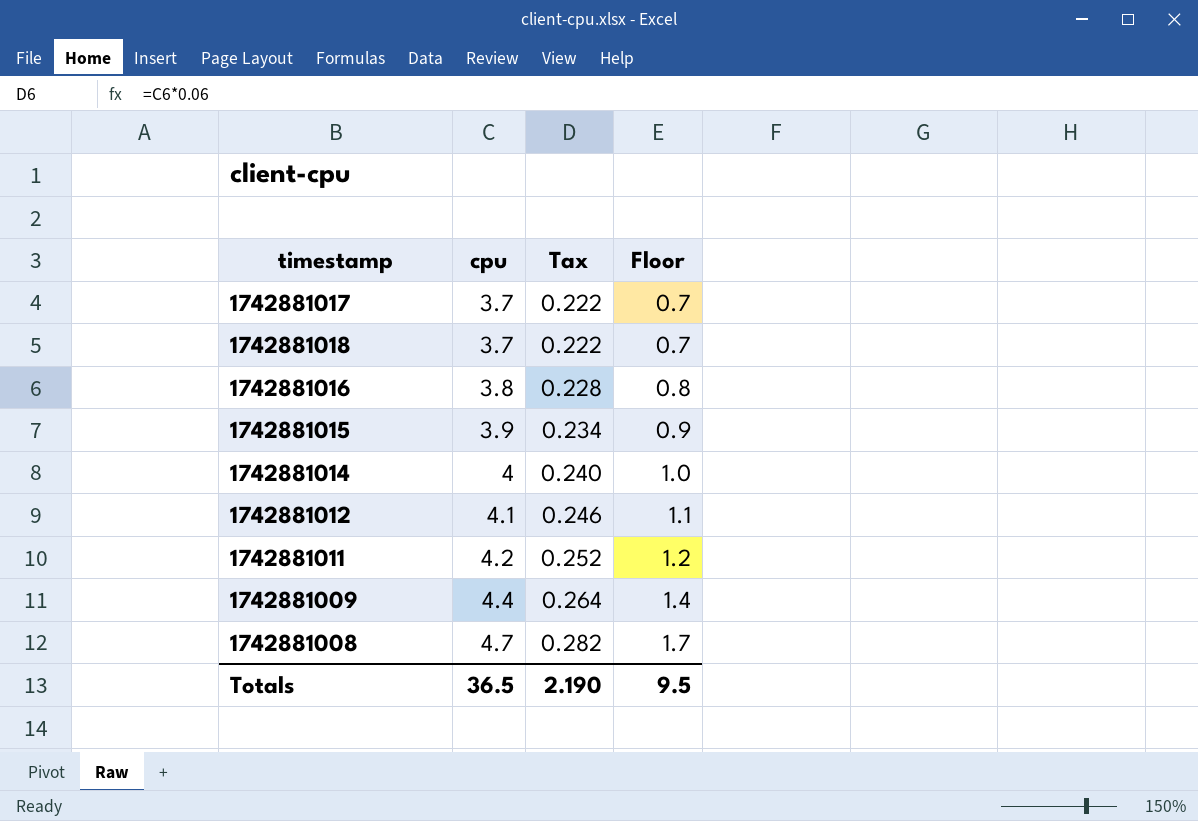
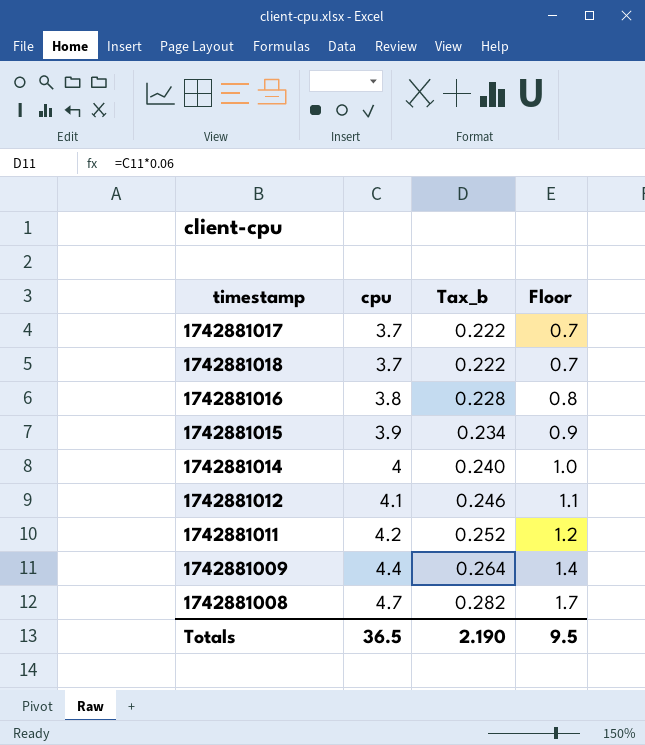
column name: Tax -> Tax_b

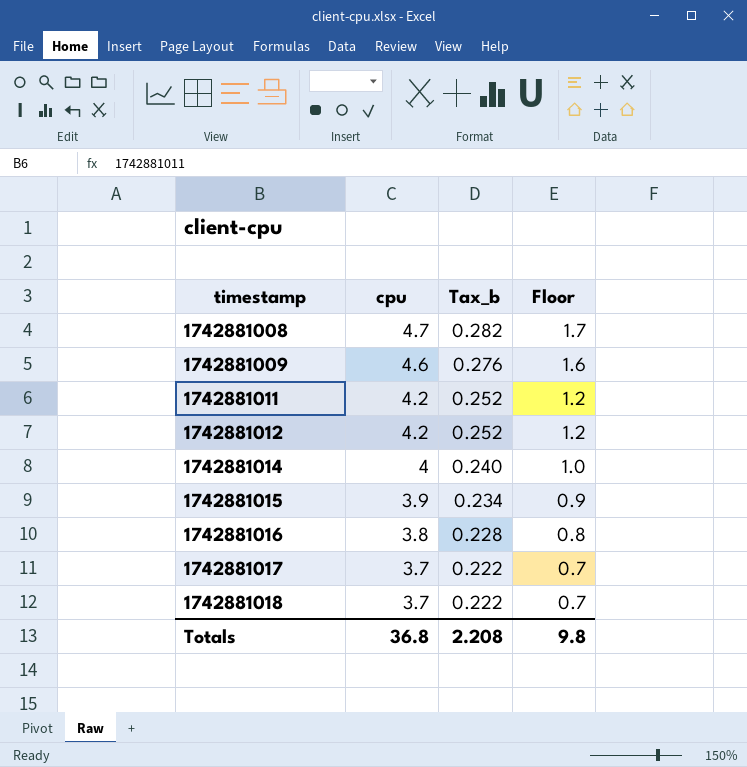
row order: cpu ascending -> timestamp ascending
1742881009 | cpu: 4.4 -> 4.6
1742881009 | Tax_b: 0.264 -> 0.276
1742881009 | Floor: 1.4 -> 1.6
1742881012 | cpu: 4.1 -> 4.2
1742881012 | Tax_b: 0.246 -> 0.252
1742881012 | Floor: 1.1 -> 1.2
Totals | cpu: 36.5 -> 36.8
Totals | Tax_b: 2.190 -> 2.208
Totals | Floor: 9.5 -> 9.8

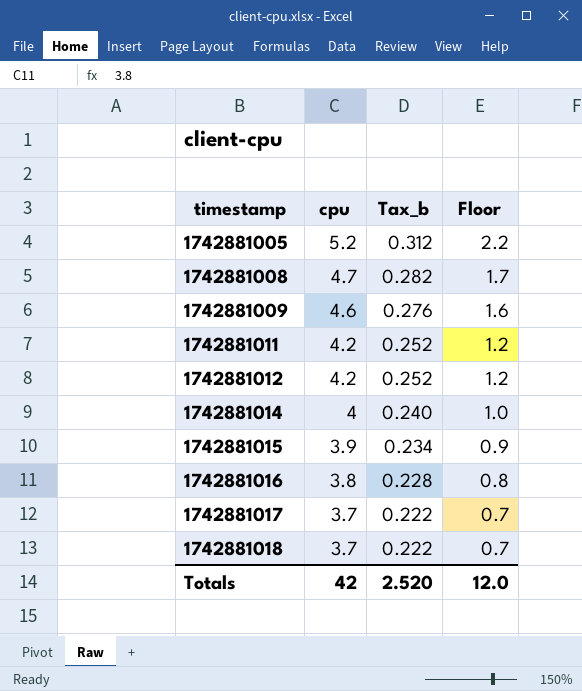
row 1742881005: none -> 5.2 | 0.312 | 2.2
Totals | cpu: 36.8 -> 42
Totals | Tax_b: 2.208 -> 2.520
Totals | Floor: 9.8 -> 12.0

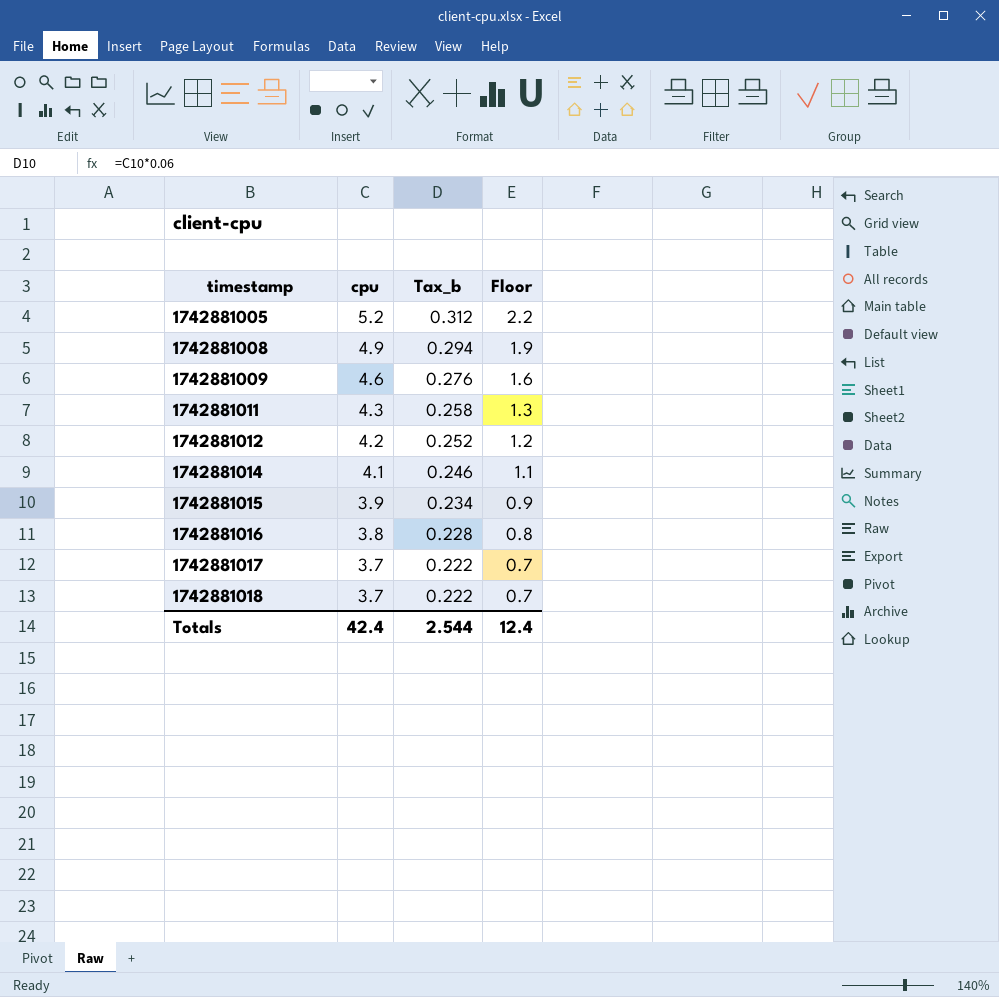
1742881008 | cpu: 4.7 -> 4.9
1742881008 | Tax_b: 0.282 -> 0.294
1742881008 | Floor: 1.7 -> 1.9
1742881011 | cpu: 4.2 -> 4.3
1742881011 | Tax_b: 0.252 -> 0.258
1742881011 | Floor: 1.2 -> 1.3
1742881014 | cpu: 4 -> 4.1
1742881014 | Tax_b: 0.240 -> 0.246
1742881014 | Floor: 1.0 -> 1.1
Totals | cpu: 42 -> 42.4
Totals | Tax_b: 2.520 -> 2.544
Totals | Floor: 12.0 -> 12.4

